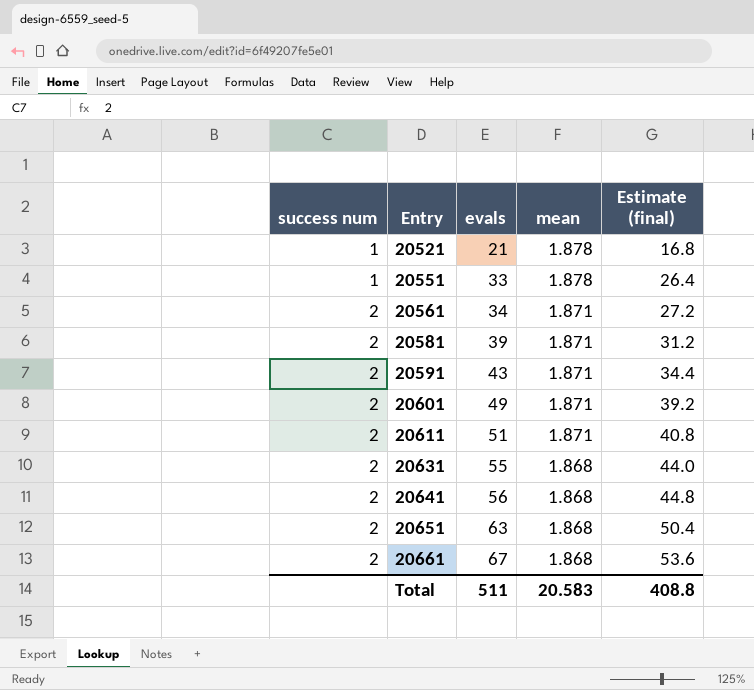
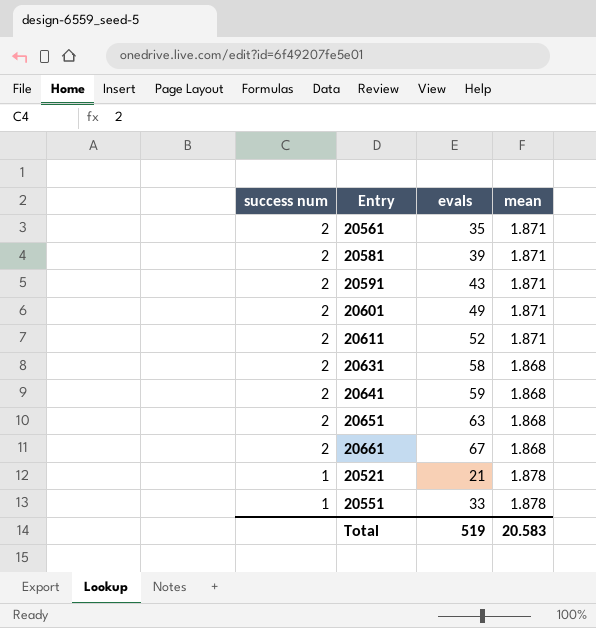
row order: success num ascending -> success num descending
column Estimate (final) | formula: [evals] * 0.8 -> none
20561 | evals: 34 -> 35
20611 | evals: 51 -> 52
20631 | evals: 55 -> 58
20641 | evals: 56 -> 59
Total | evals: 511 -> 519

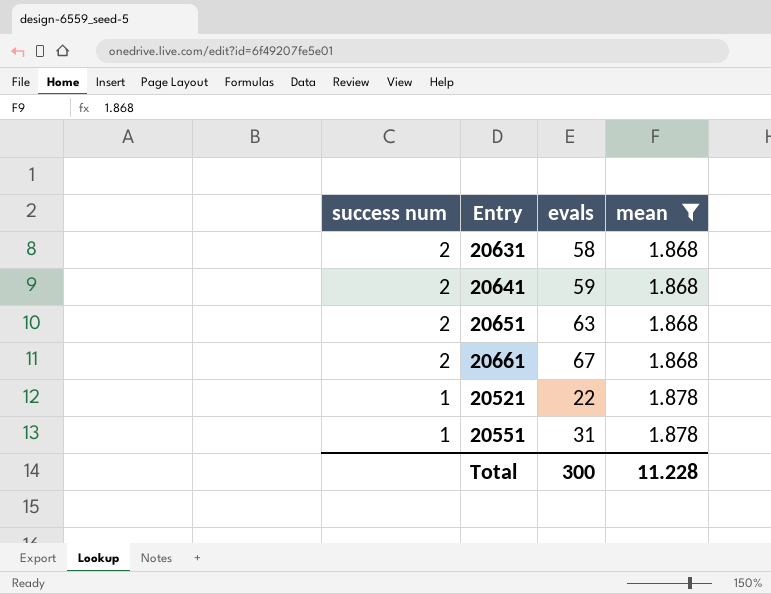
filter: none -> mean != 1.871
20521 | evals: 21 -> 22
20551 | evals: 33 -> 31
Total | evals: 519 -> 300
Total | mean: 20.583 -> 11.228

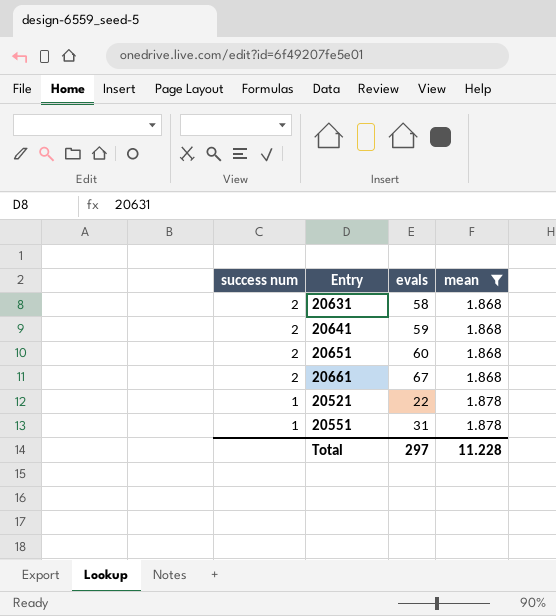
20651 | evals: 63 -> 60
Total | evals: 300 -> 297

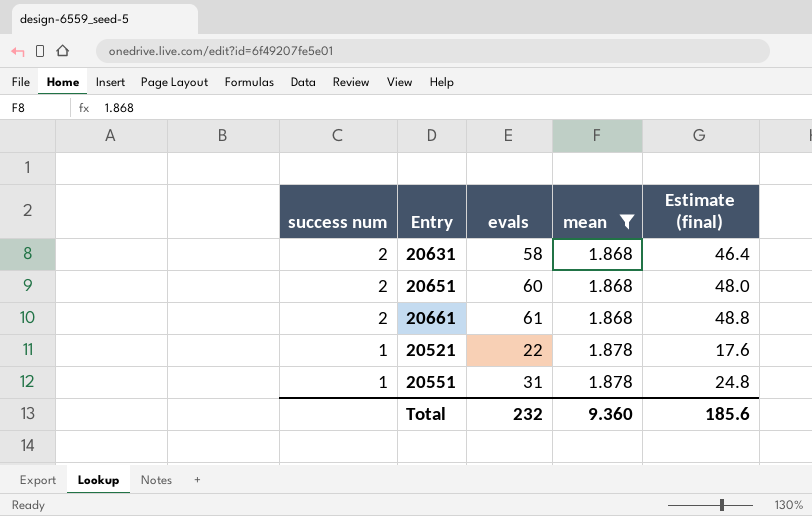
column Estimate (final) | formula: none -> [evals] * 0.8
row 20641: 2 | 59 | 1.868 -> none
20661 | evals: 67 -> 61
Total | evals: 297 -> 232
Total | mean: 11.228 -> 9.360

